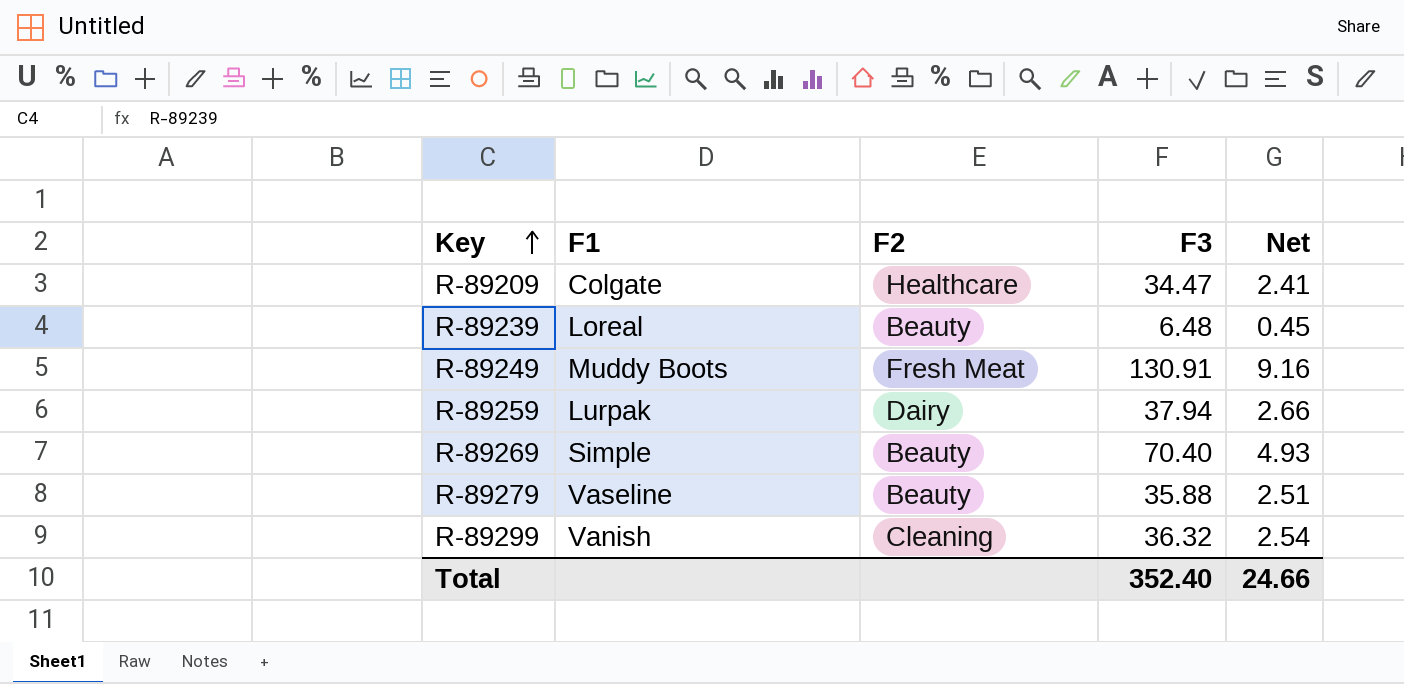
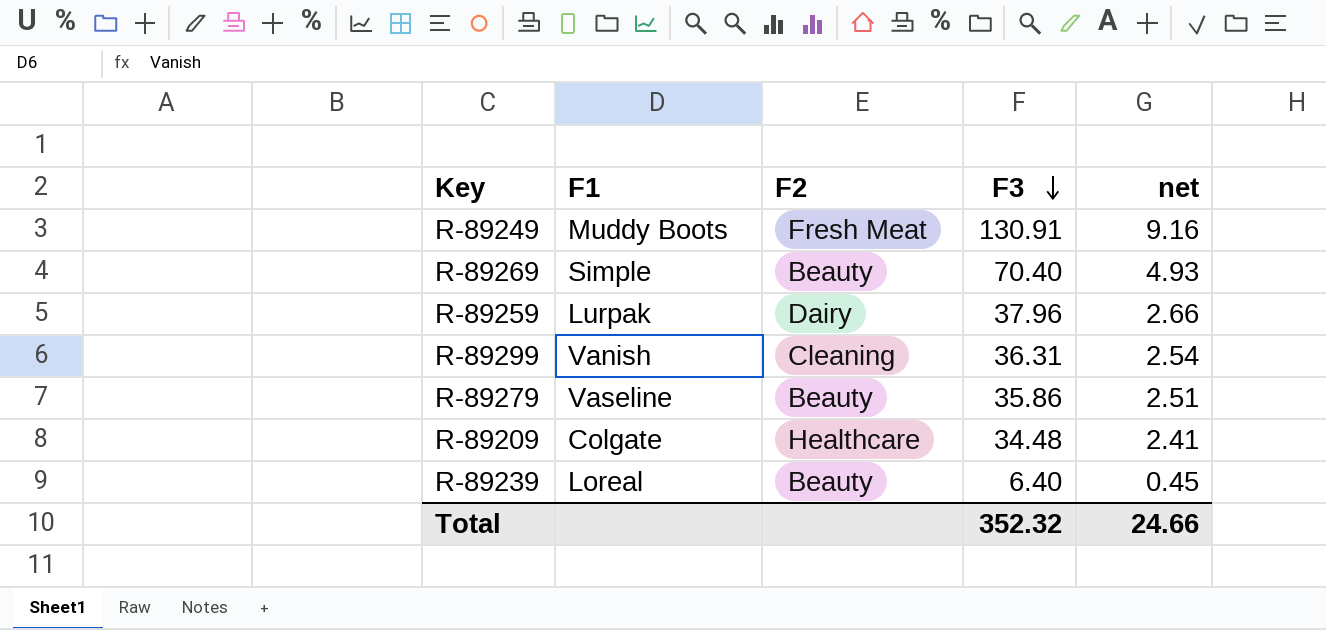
row order: Key ascending -> F3 descending
column name: Net -> net
R-89259 | F3: 37.94 -> 37.96
R-89299 | F3: 36.32 -> 36.31
R-89279 | F3: 35.88 -> 35.86
R-89209 | F3: 34.47 -> 34.48
R-89239 | F3: 6.48 -> 6.40
Total | F3: 352.40 -> 352.32

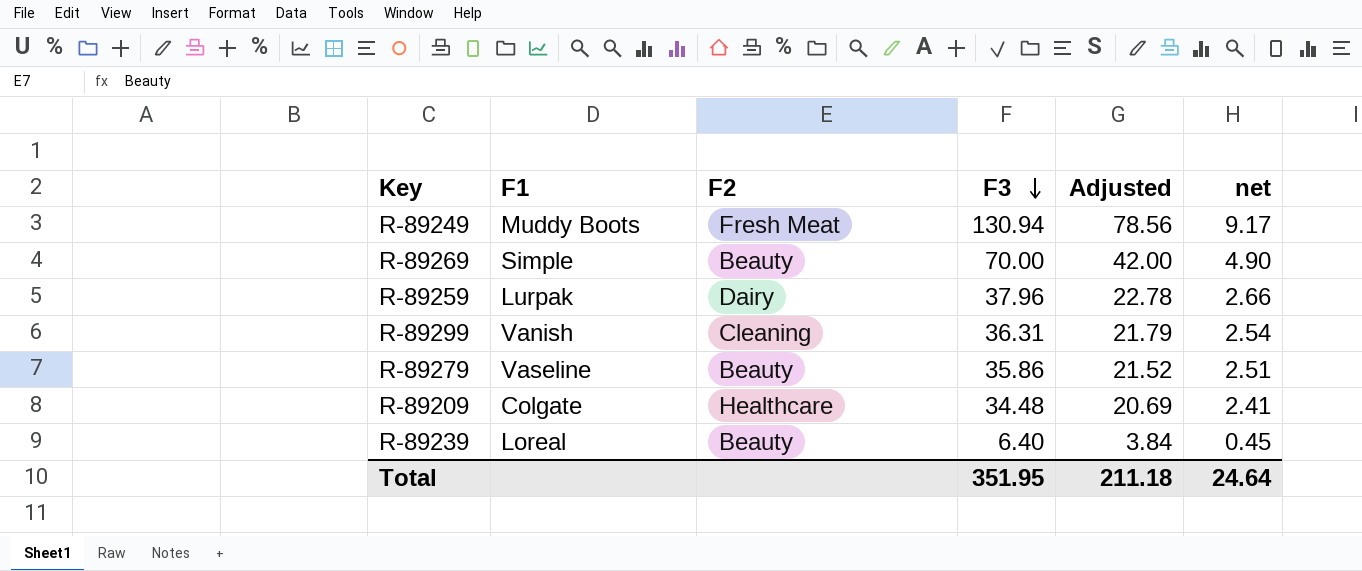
column Adjusted | formula: none -> [F3] * 0.6
R-89249 | F3: 130.91 -> 130.94
R-89249 | net: 9.16 -> 9.17
R-89269 | F3: 70.40 -> 70.00
R-89269 | net: 4.93 -> 4.90
Total | F3: 352.32 -> 351.95
Total | net: 24.66 -> 24.64

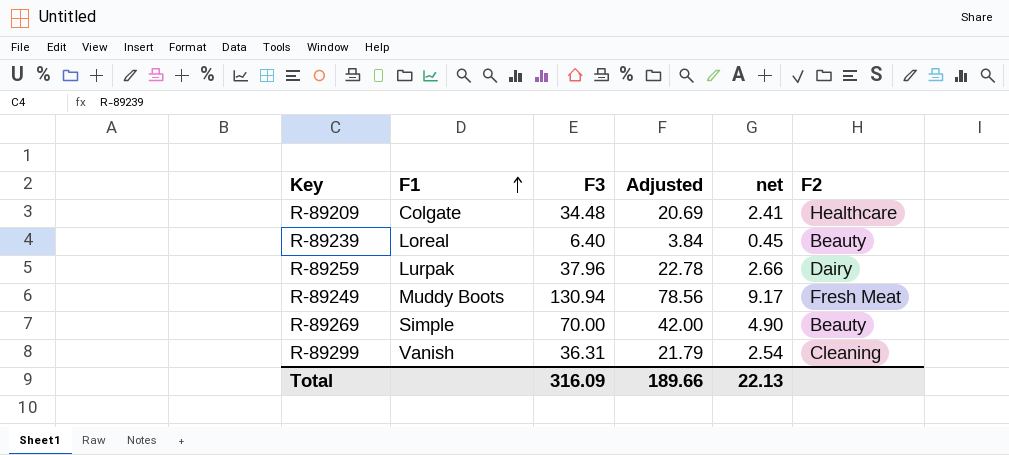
row order: F3 descending -> F1 ascending
column F2 | position: 3 -> 6
row R-89279: Vaseline | Beauty | 35.86 | 21.52 | 2.51 -> none
Total | F3: 351.95 -> 316.09
Total | Adjusted: 211.18 -> 189.66
Total | net: 24.64 -> 22.13

